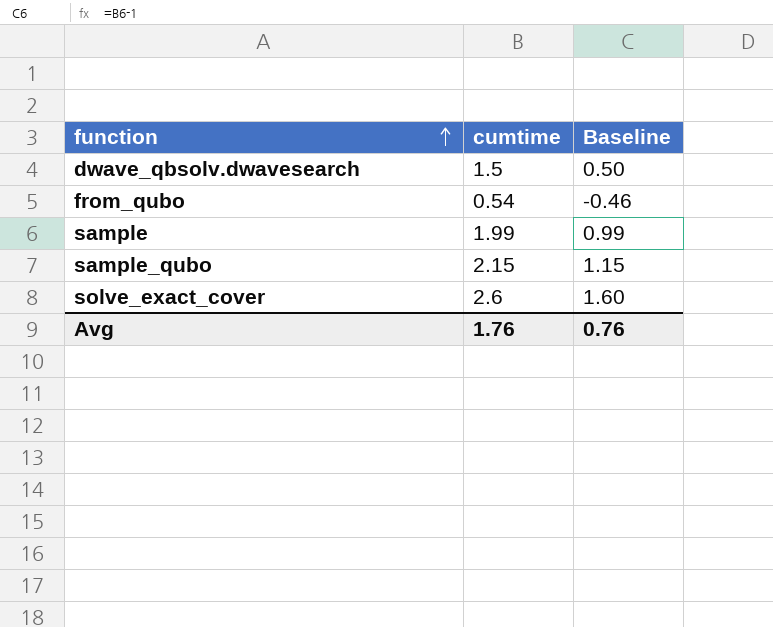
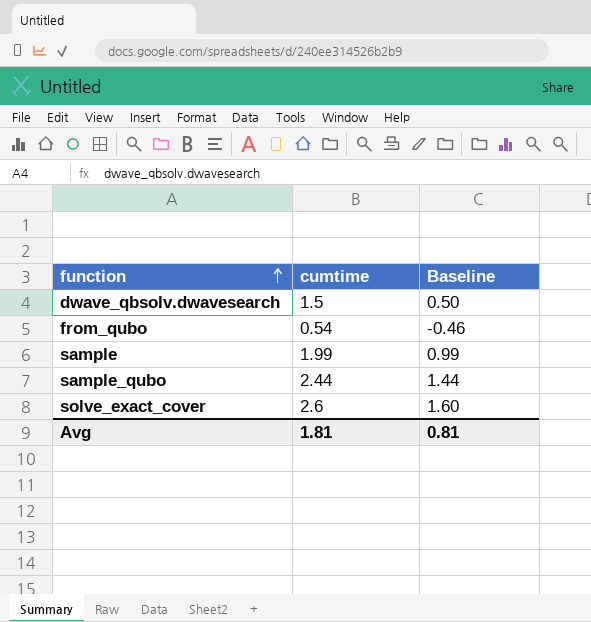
sample_qubo | cumtime: 2.15 -> 2.44
sample_qubo | Baseline: 1.15 -> 1.44
Avg | cumtime: 1.76 -> 1.81
Avg | Baseline: 0.76 -> 0.81

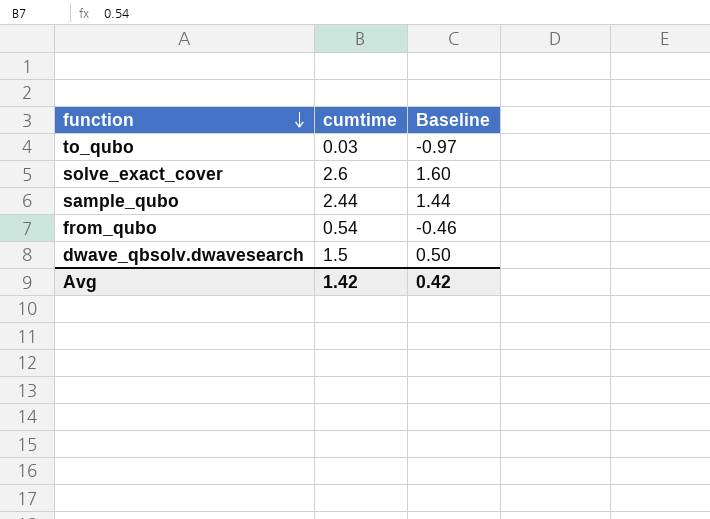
row order: function ascending -> function descending
row sample: 1.99 | 0.99 -> none
row to_qubo: none -> 0.03 | -0.97
Avg | cumtime: 1.81 -> 1.42
Avg | Baseline: 0.81 -> 0.42

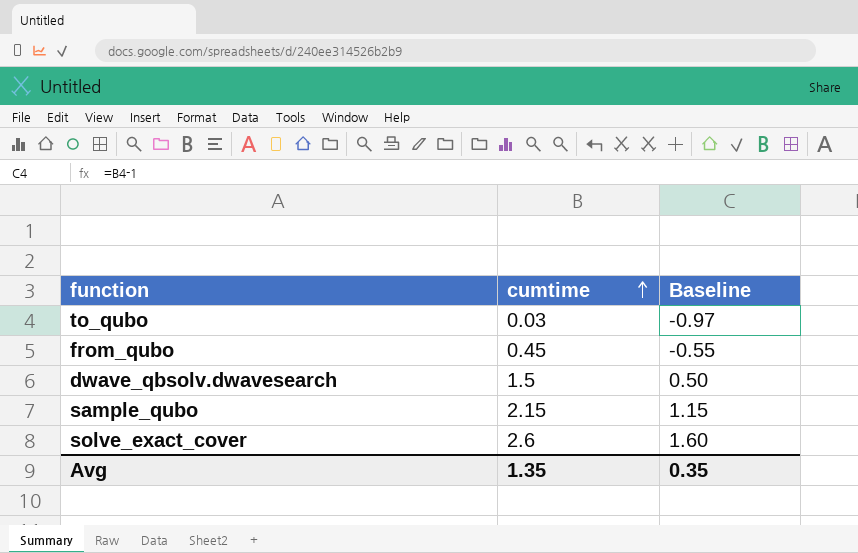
row order: function descending -> cumtime ascending
from_qubo | cumtime: 0.54 -> 0.45
from_qubo | Baseline: -0.46 -> -0.55
sample_qubo | cumtime: 2.44 -> 2.15
sample_qubo | Baseline: 1.44 -> 1.15
Avg | cumtime: 1.42 -> 1.35
Avg | Baseline: 0.42 -> 0.35

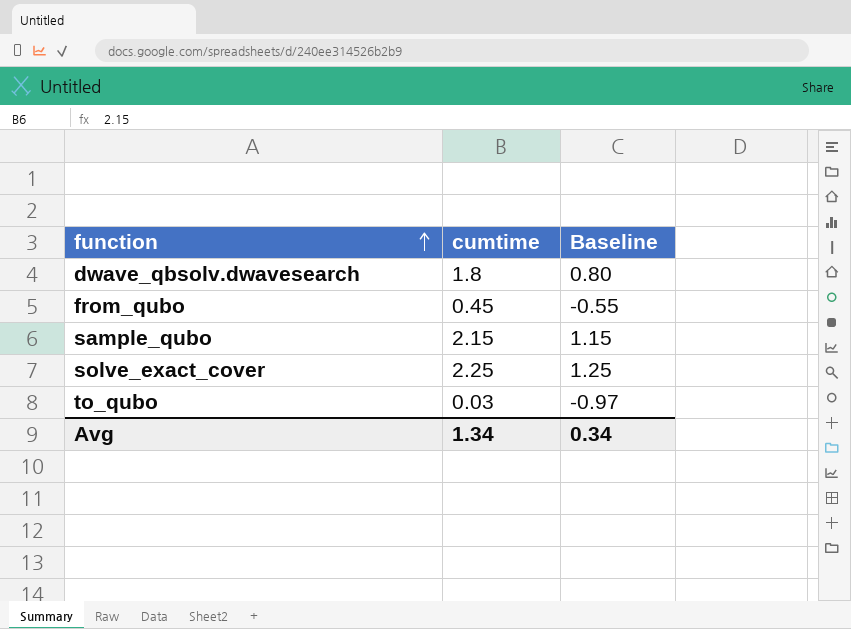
row order: cumtime ascending -> function ascending
dwave_qbsolv.dwavesearch | cumtime: 1.5 -> 1.8
dwave_qbsolv.dwavesearch | Baseline: 0.50 -> 0.80
solve_exact_cover | cumtime: 2.6 -> 2.25
solve_exact_cover | Baseline: 1.60 -> 1.25
Avg | cumtime: 1.35 -> 1.34
Avg | Baseline: 0.35 -> 0.34

